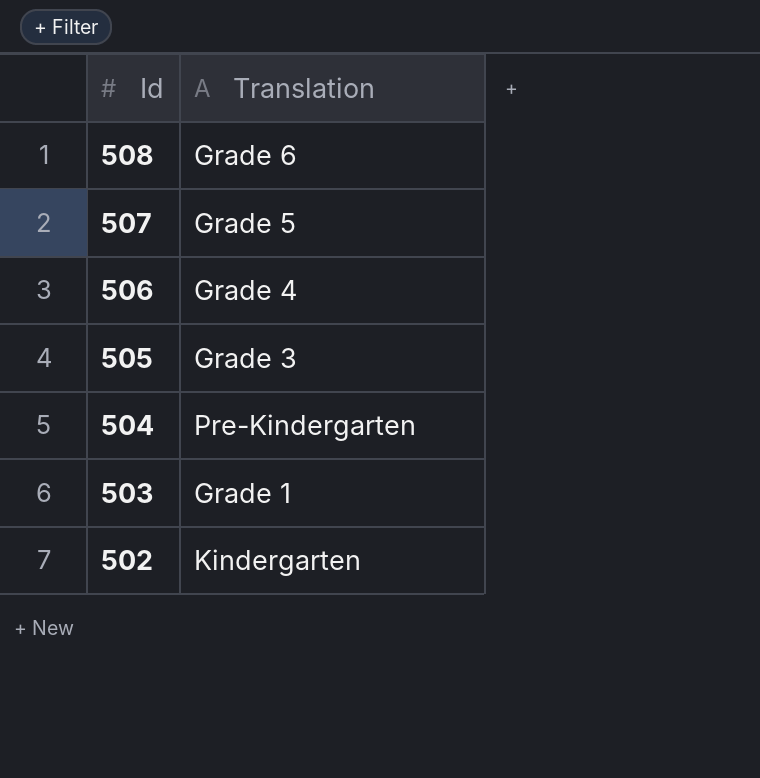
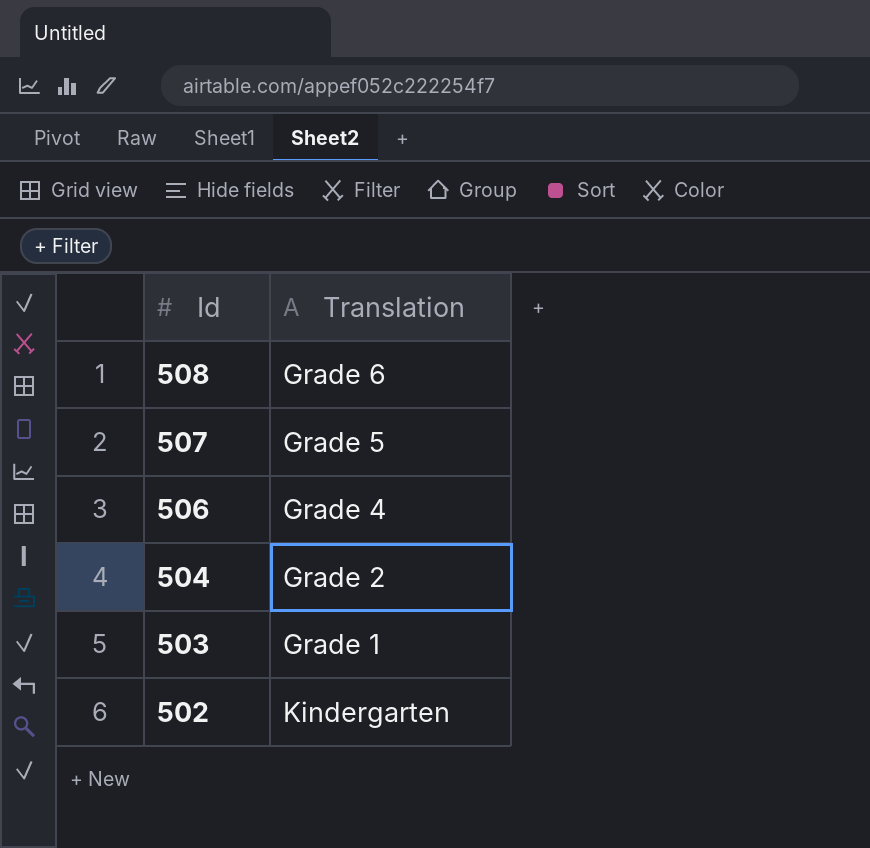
row 505: Grade 3 -> none
504 | Translation: Pre-Kindergarten -> Grade 2

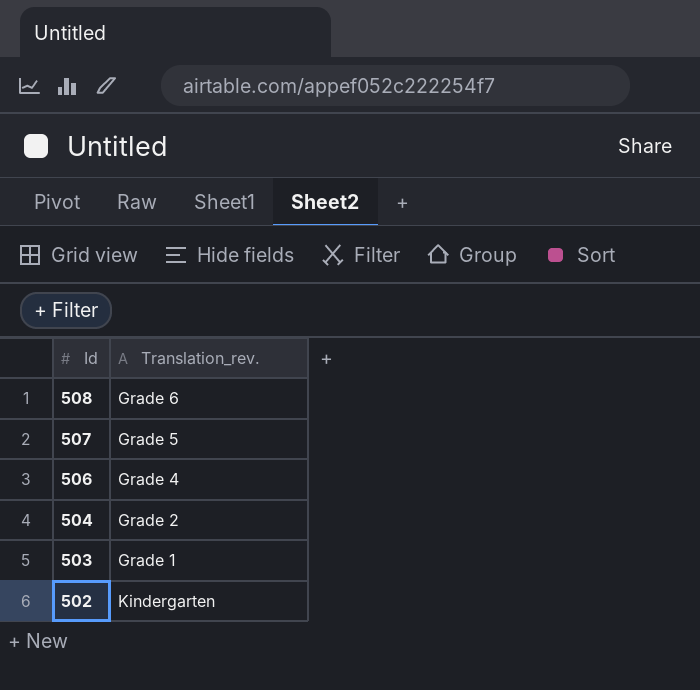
column name: Translation -> Translation_rev.

